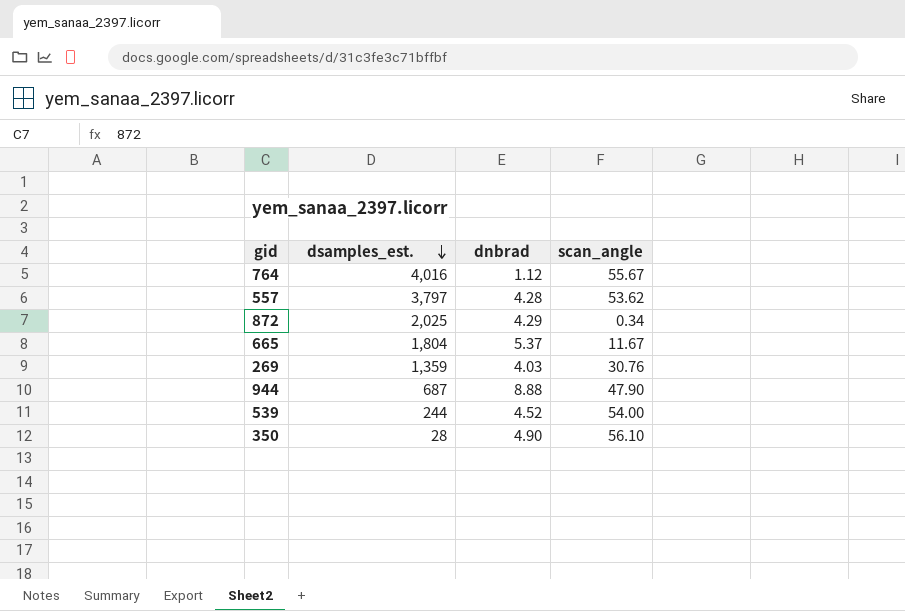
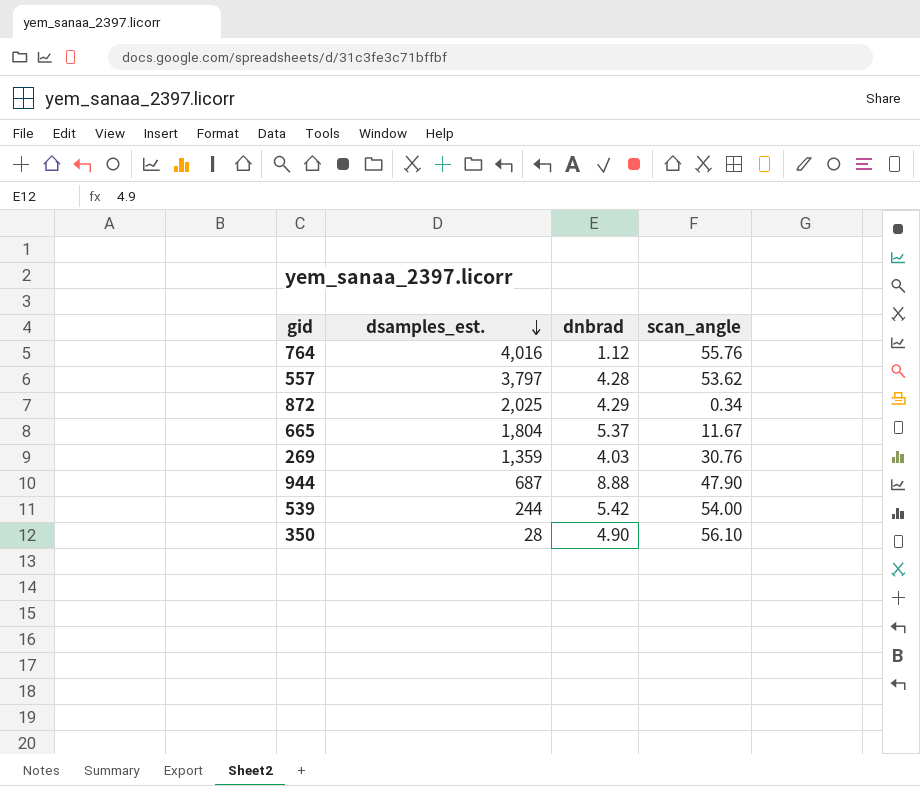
764 | scan_angle: 55.67 -> 55.76
539 | dnbrad: 4.52 -> 5.42

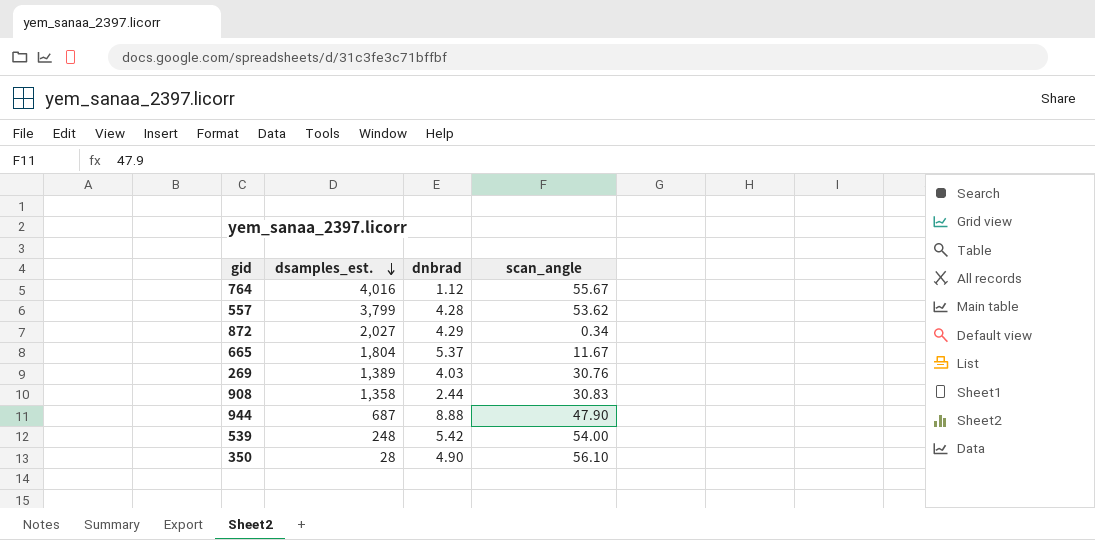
764 | scan_angle: 55.76 -> 55.67
557 | dsamples_est.: 3,797 -> 3,799
872 | dsamples_est.: 2,025 -> 2,027
269 | dsamples_est.: 1,359 -> 1,389
row 908: none -> 1,358 | 2.44 | 30.83
539 | dsamples_est.: 244 -> 248

